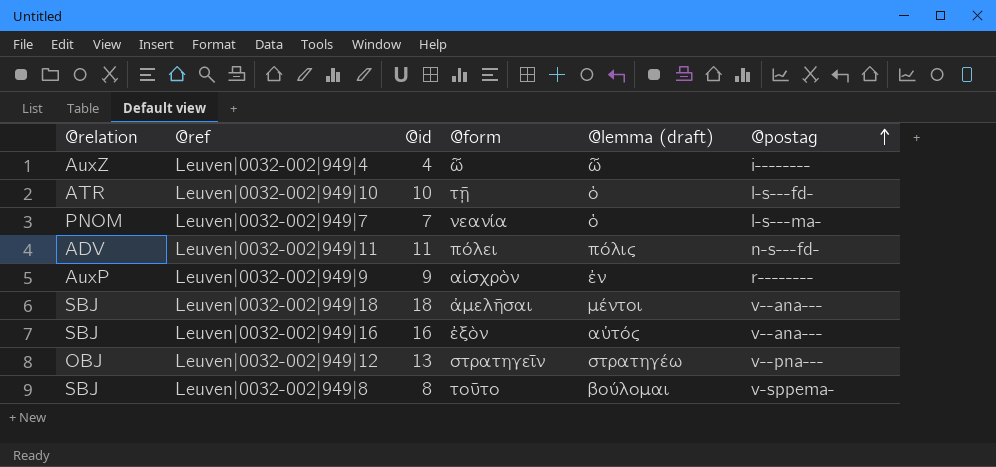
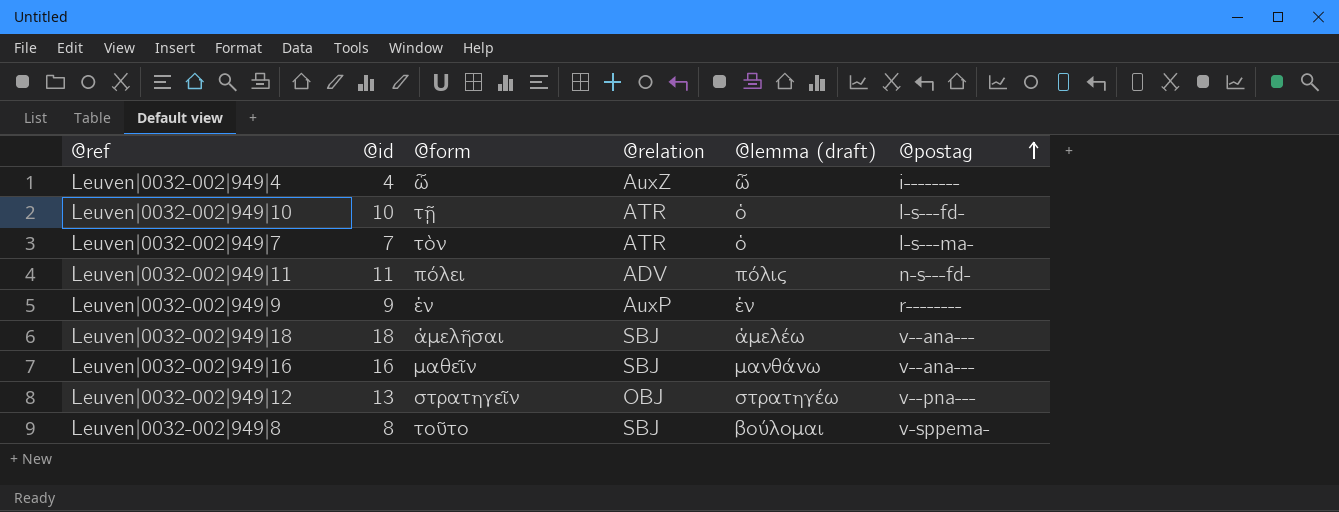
column @relation | position: 1 -> 4
Leuven|0032-002|949|7 | @form: νεανία -> τὸν
Leuven|0032-002|949|7 | @relation: PNOM -> ATR
Leuven|0032-002|949|9 | @form: αἰσχρὸν -> ἐν
Leuven|0032-002|949|18 | @lemma (draft): μέντοι -> ἀμελέω
Leuven|0032-002|949|16 | @form: ἐξὸν -> μαθεῖν
Leuven|0032-002|949|16 | @lemma (draft): αὐτός -> μανθάνω

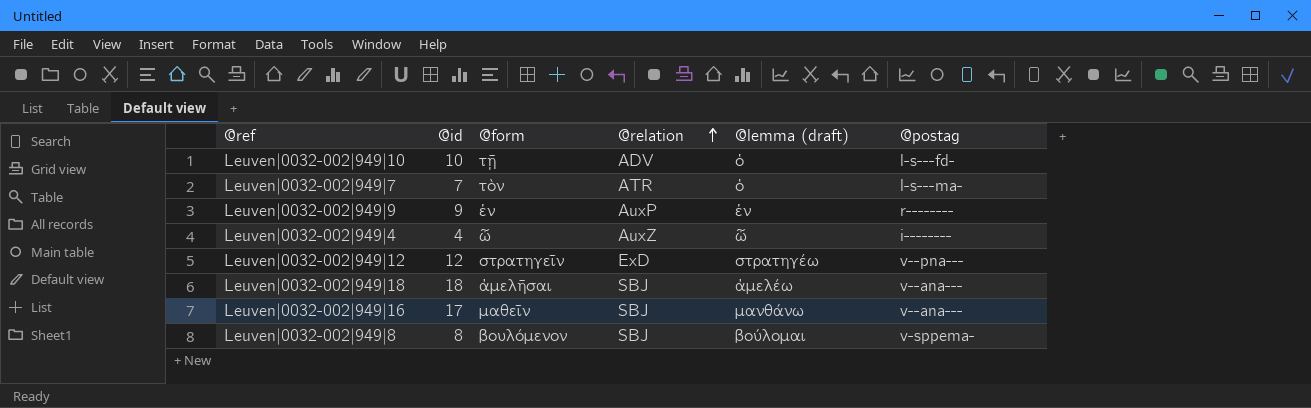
row order: @postag ascending -> @relation ascending
row Leuven|0032-002|949|11: 11 | πόλει | ADV | πόλις | n-s---fd- -> none
Leuven|0032-002|949|10 | @relation: ATR -> ADV
Leuven|0032-002|949|12 | @id: 13 -> 12
Leuven|0032-002|949|12 | @relation: OBJ -> ExD
Leuven|0032-002|949|16 | @id: 16 -> 17
Leuven|0032-002|949|8 | @form: τοῦτο -> βουλόμενον

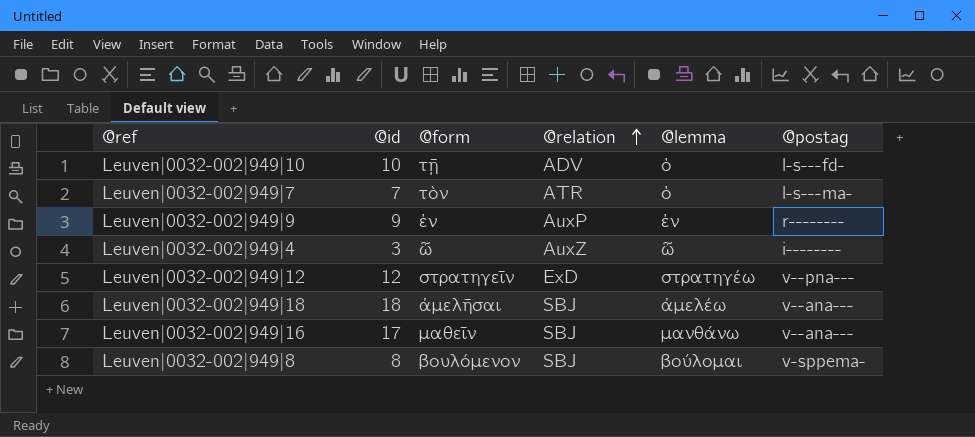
column name: @lemma (draft) -> @lemma
Leuven|0032-002|949|4 | @id: 4 -> 3

